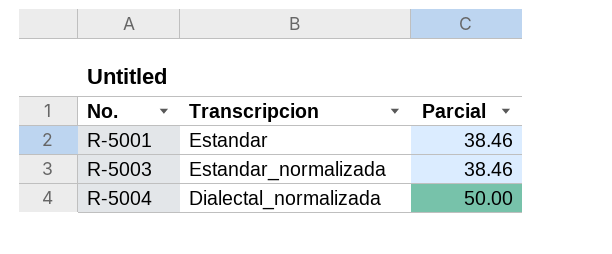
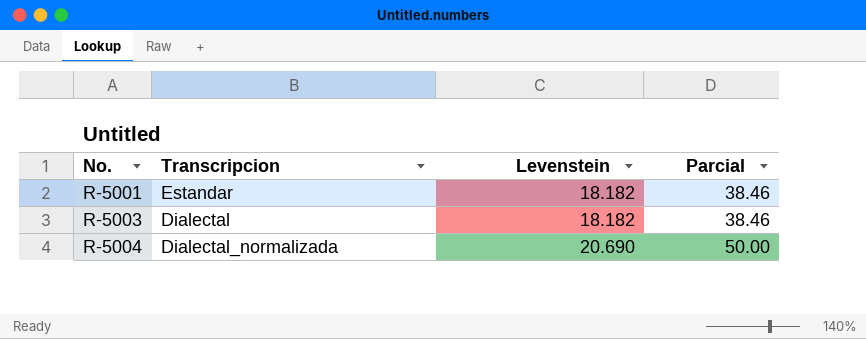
column Levenstein | position: none -> 3
R-5003 | Transcripcion: Estandar_normalizada -> Dialectal

